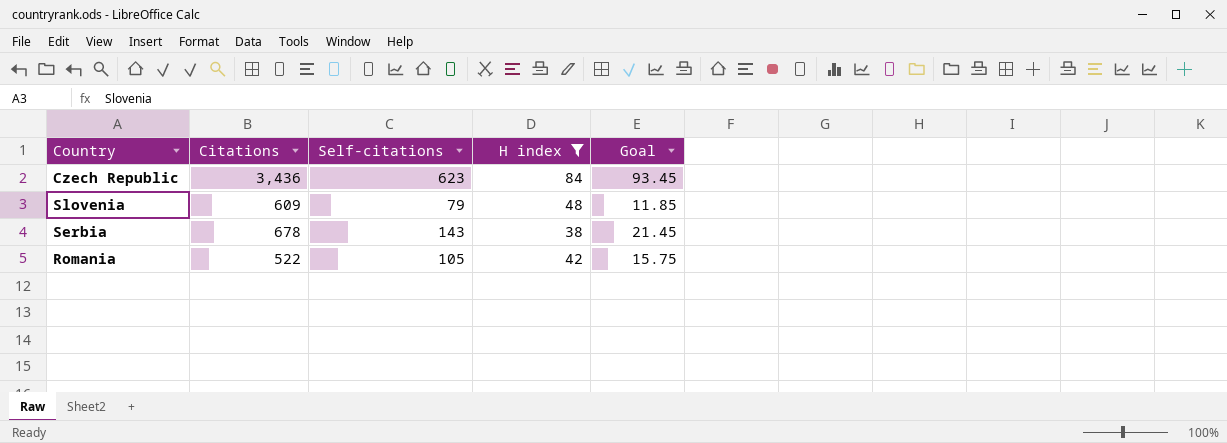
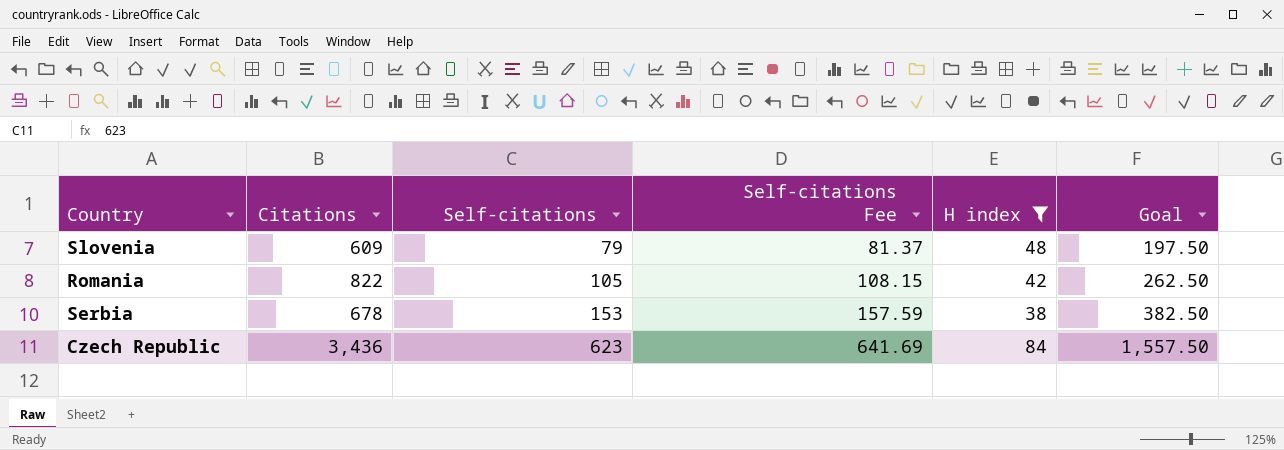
row order: none -> Self-citations ascending
column Self-citations Fee | formula: none -> [Self-citations] * 1.03
column Goal | formula: [Self-citations] * 0.15 -> [Self-citations] * 2.5
Romania | Citations: 522 -> 822
Serbia | Self-citations: 143 -> 153

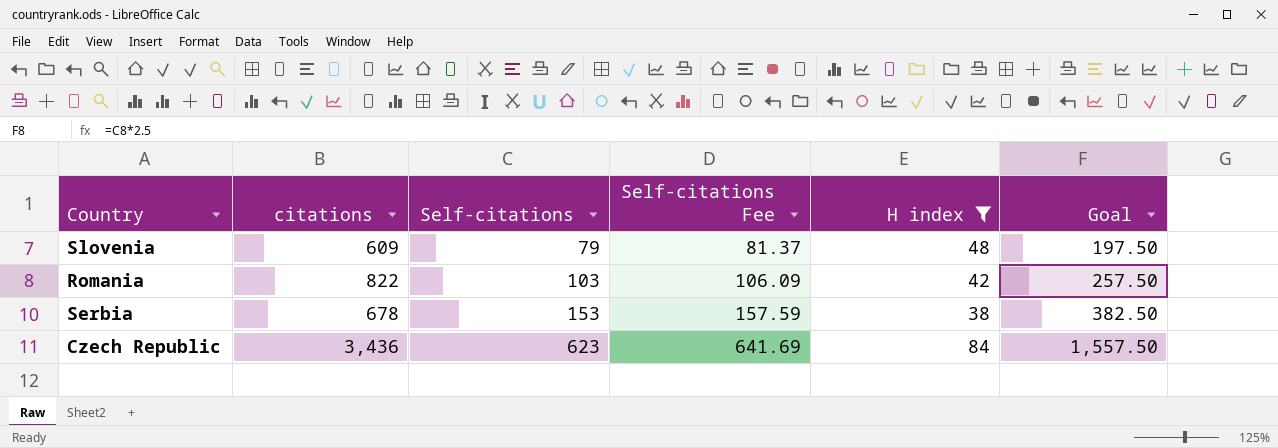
column name: Citations -> citations
Romania | Self-citations: 105 -> 103
Romania | Self-citations Fee: 108.15 -> 106.09
Romania | Goal: 262.50 -> 257.50

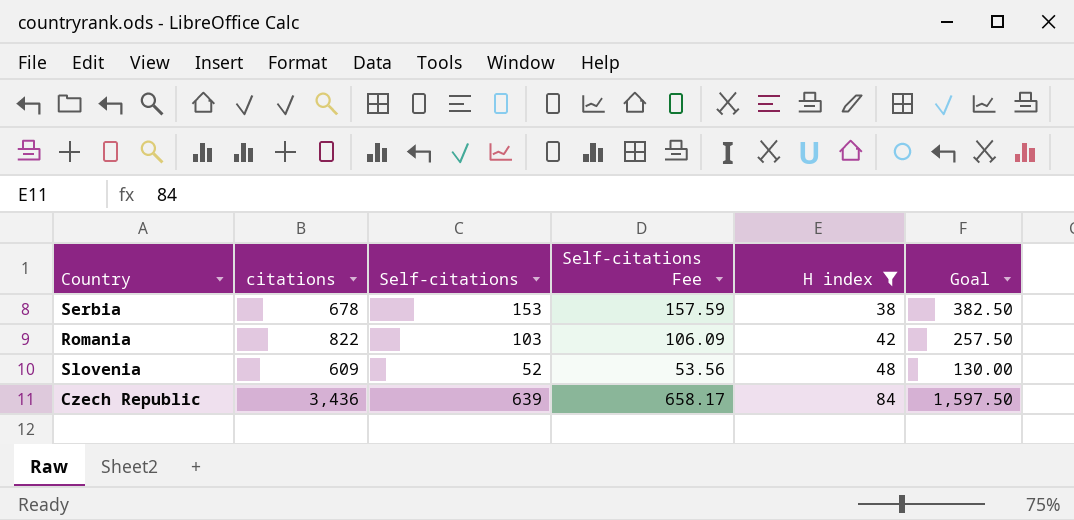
row order: Self-citations ascending -> H index ascending
Slovenia | Self-citations: 79 -> 52
Slovenia | Self-citations Fee: 81.37 -> 53.56
Slovenia | Goal: 197.50 -> 130.00
Czech Republic | Self-citations: 623 -> 639
Czech Republic | Self-citations Fee: 641.69 -> 658.17
Czech Republic | Goal: 1,557.50 -> 1,597.50

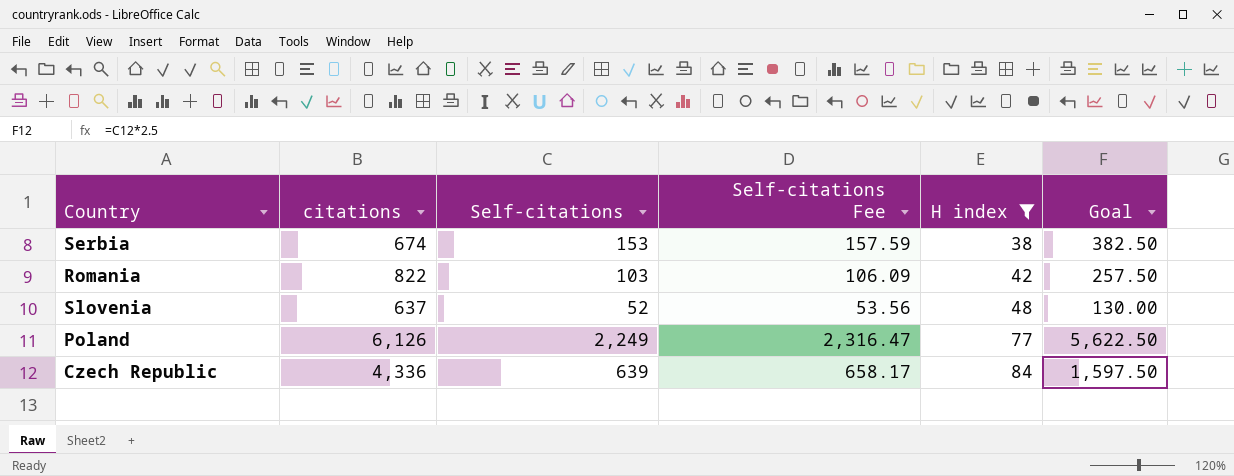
Serbia | citations: 678 -> 674
Slovenia | citations: 609 -> 637
row Poland: none -> 6,126 | 2,249 | 2,316.47 | 77 | 5,622.50
Czech Republic | citations: 3,436 -> 4,336

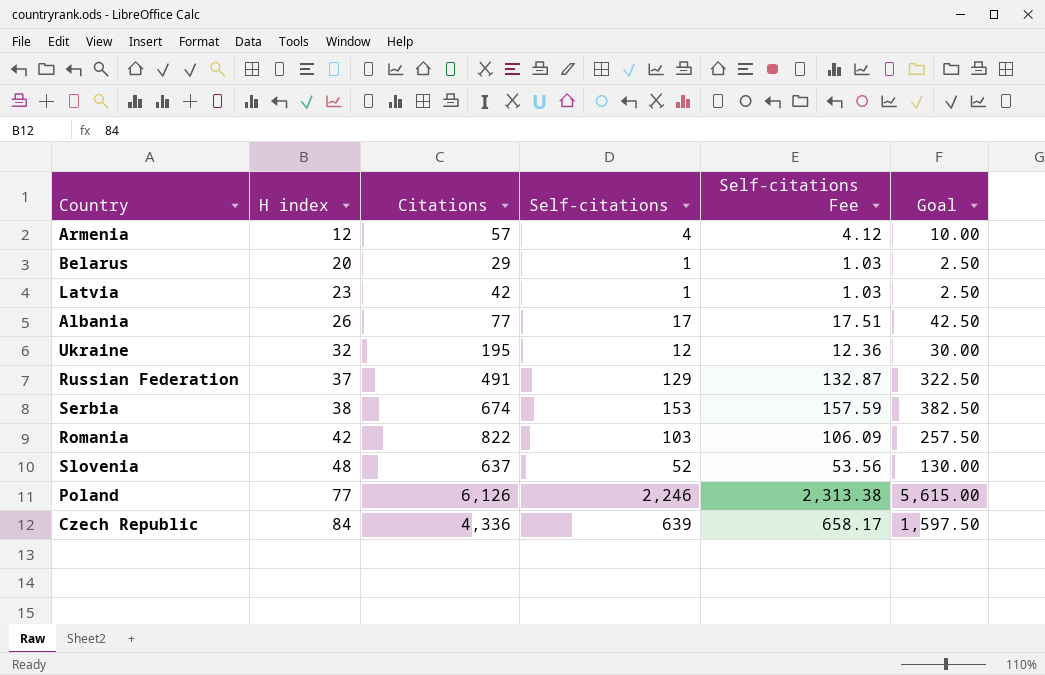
filter: H index >= 38 -> none
column H index | position: 5 -> 2
column name: citations -> Citations
Poland | Self-citations: 2,249 -> 2,246
Poland | Self-citations Fee: 2,316.47 -> 2,313.38
Poland | Goal: 5,622.50 -> 5,615.00

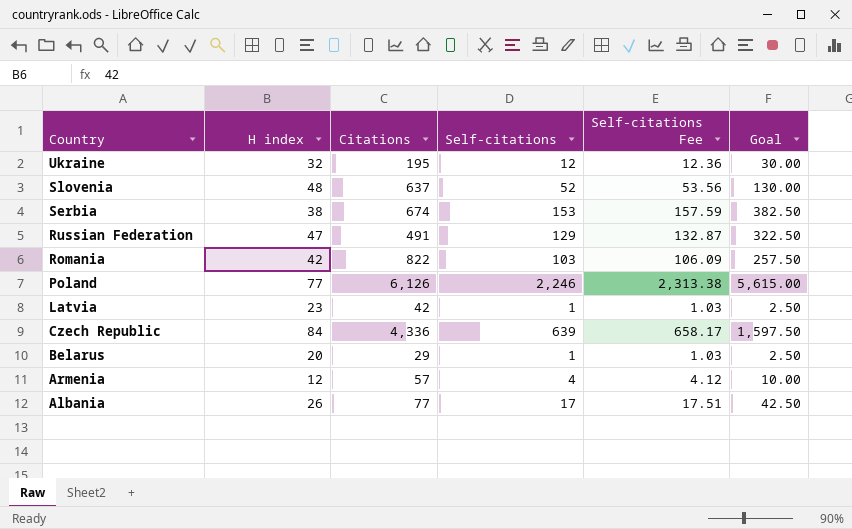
row order: H index ascending -> Country descending
Russian Federation | H index: 37 -> 47

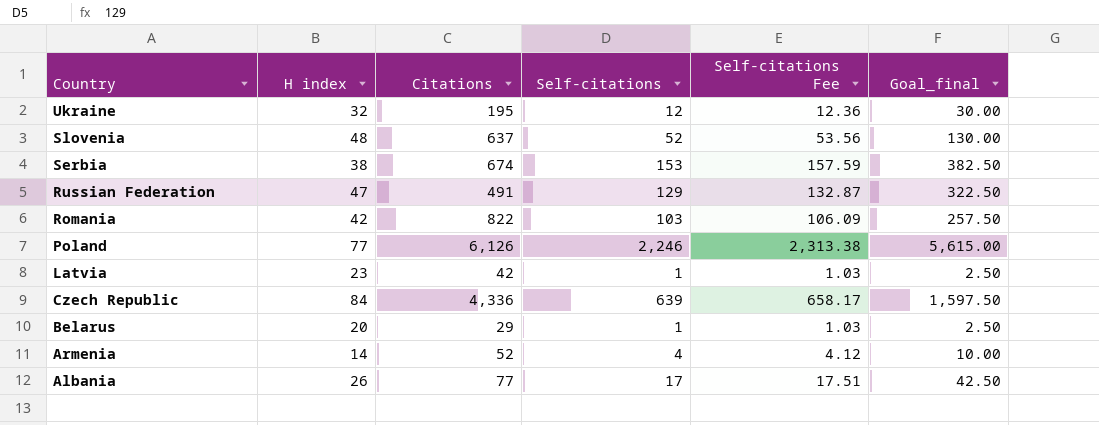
column name: Goal -> Goal_final
Armenia | H index: 12 -> 14
Armenia | Citations: 57 -> 52

